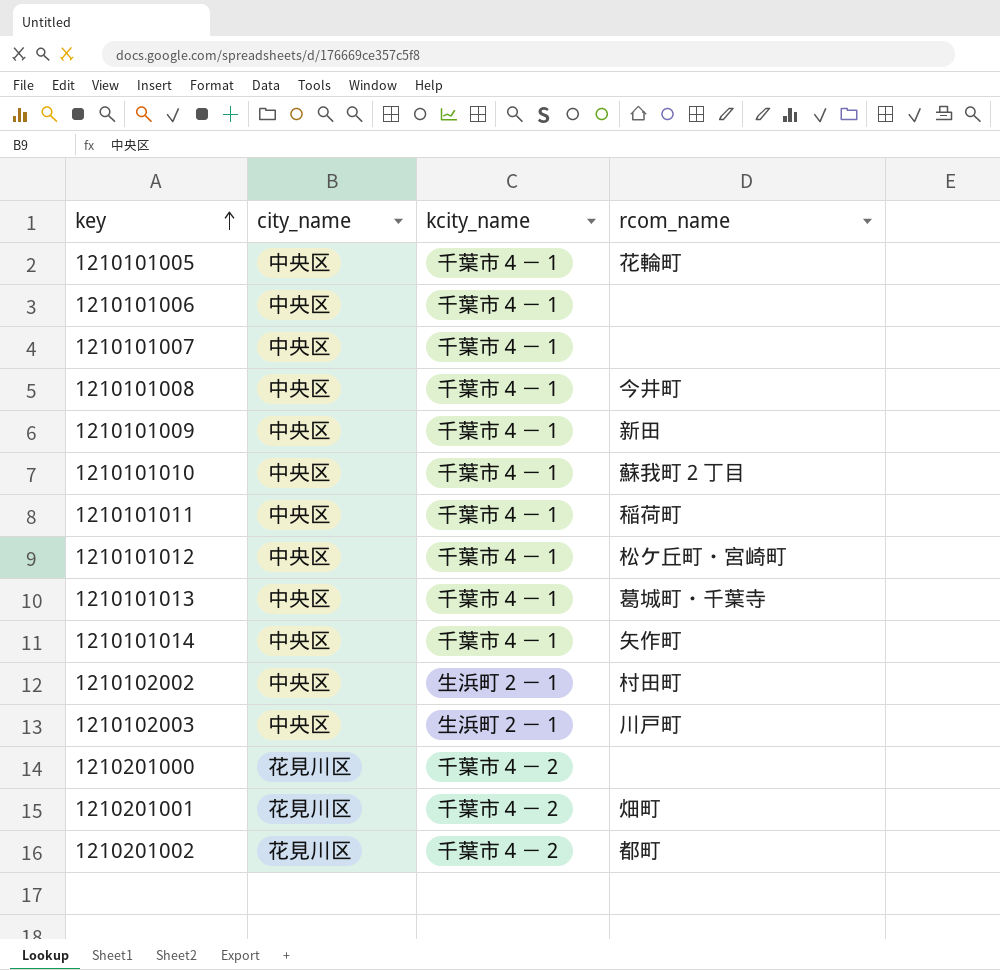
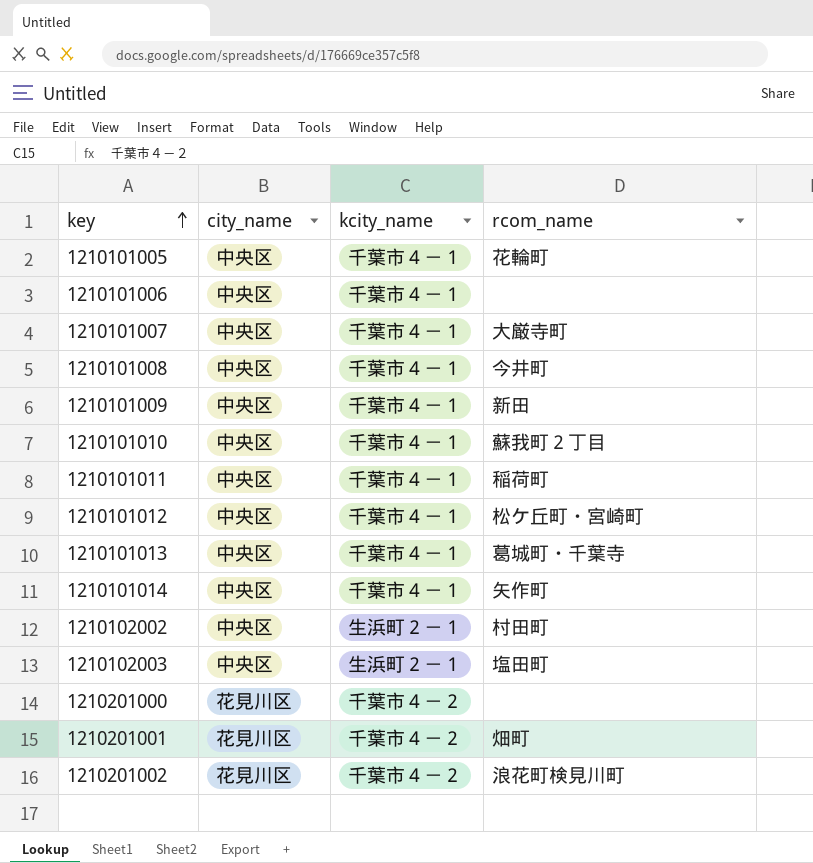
1210101007 | rcom_name: none -> 大厳寺町
1210102003 | rcom_name: 川戸町 -> 塩田町
1210201002 | rcom_name: 都町 -> 浪花町検見川町

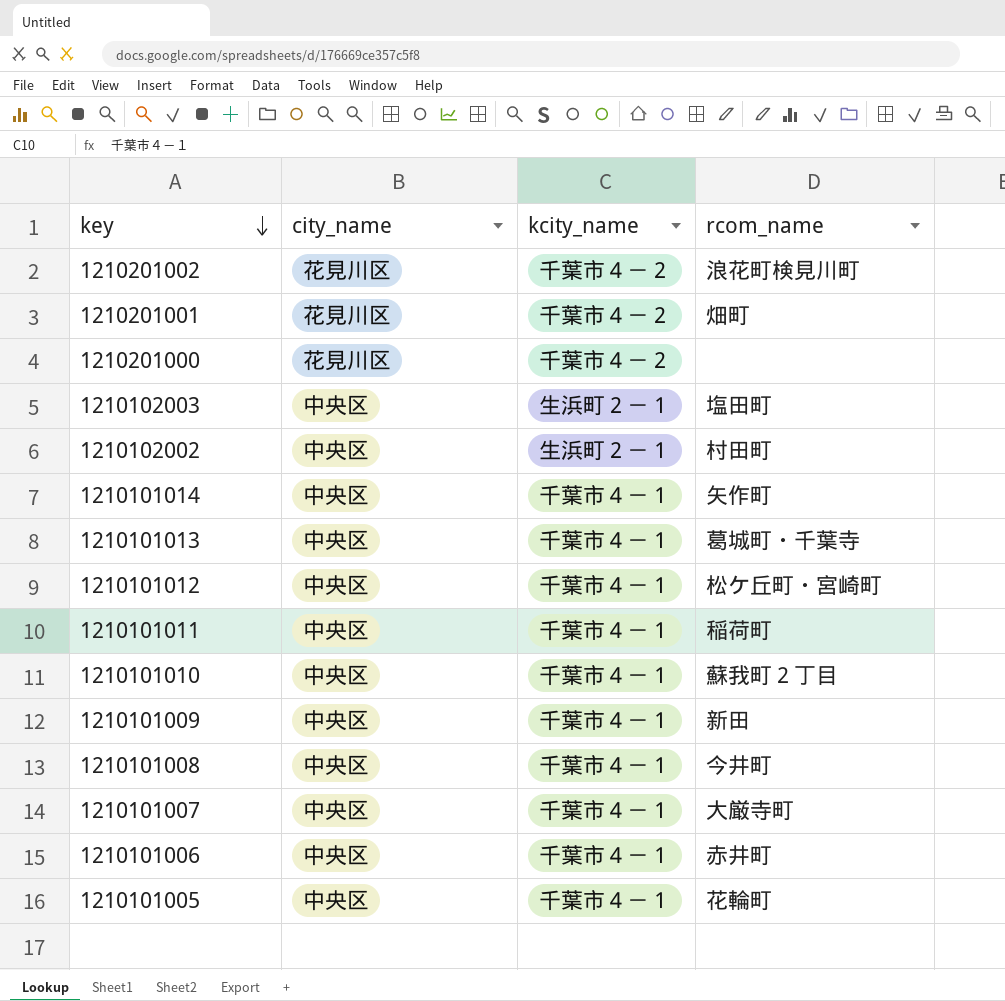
row order: key ascending -> key descending
1210101006 | rcom_name: none -> 赤井町

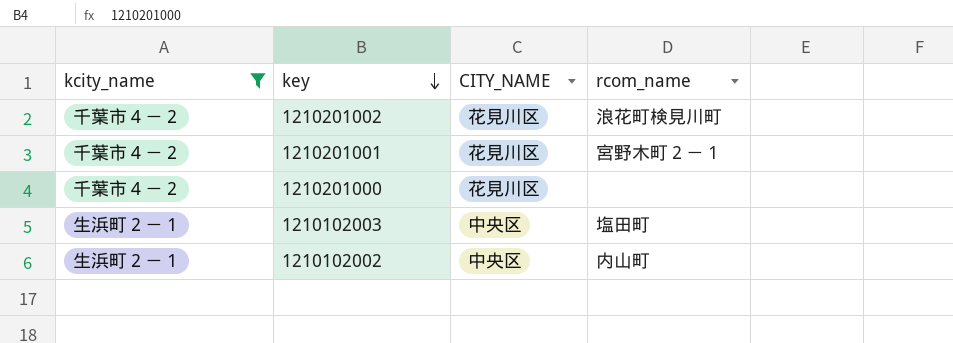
filter: none -> kcity_name != 千葉市４－１
column kcity_name | position: 3 -> 1
column name: city_name -> CITY_NAME
1210201001 | rcom_name: 畑町 -> 宮野木町２－１
1210102002 | rcom_name: 村田町 -> 内山町

